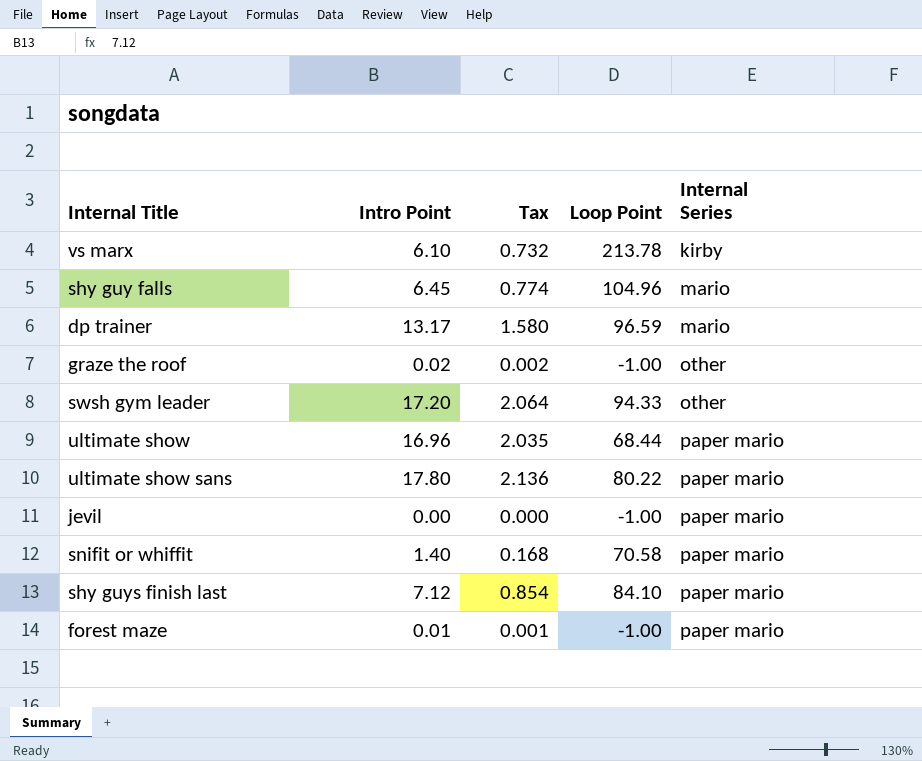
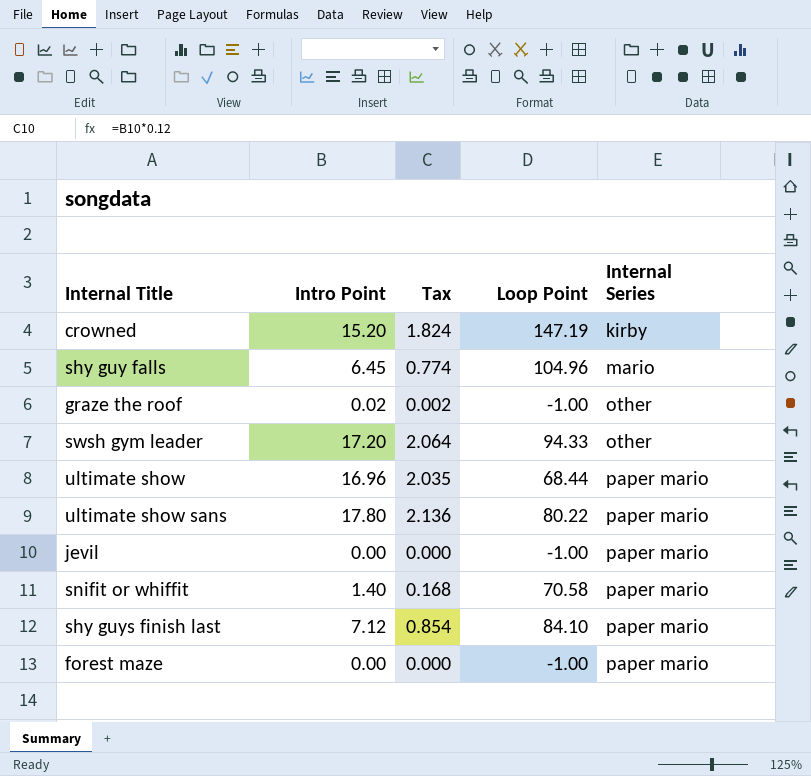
row vs marx: 6.10 | 0.732 | 213.78 | kirby -> none
row dp trainer: 13.17 | 1.580 | 96.59 | mario -> none
row crowned: none -> 15.20 | 1.824 | 147.19 | kirby
forest maze | Intro Point: 0.01 -> 0.00
forest maze | Tax: 0.001 -> 0.000

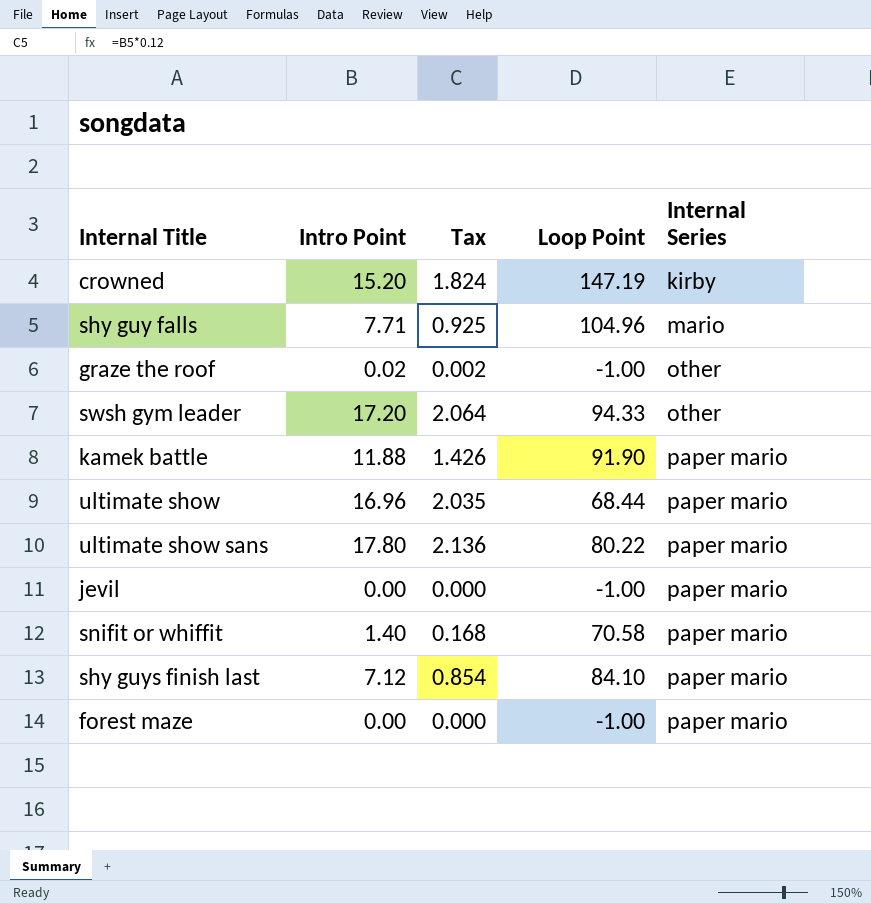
shy guy falls | Intro Point: 6.45 -> 7.71
shy guy falls | Tax: 0.774 -> 0.925
row kamek battle: none -> 11.88 | 1.426 | 91.90 | paper mario

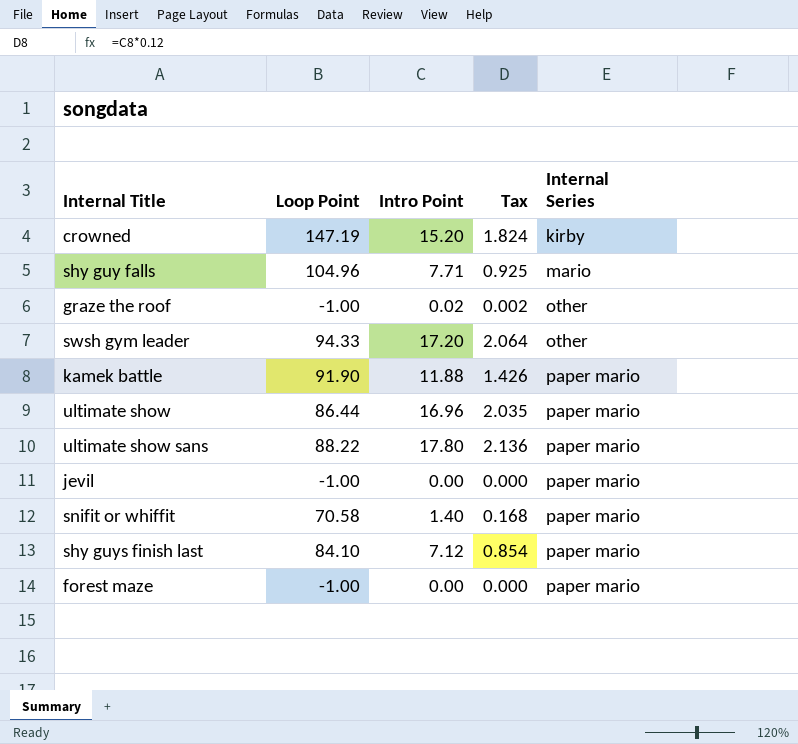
column Loop Point | position: 4 -> 2
ultimate show | Loop Point: 68.44 -> 86.44
ultimate show sans | Loop Point: 80.22 -> 88.22

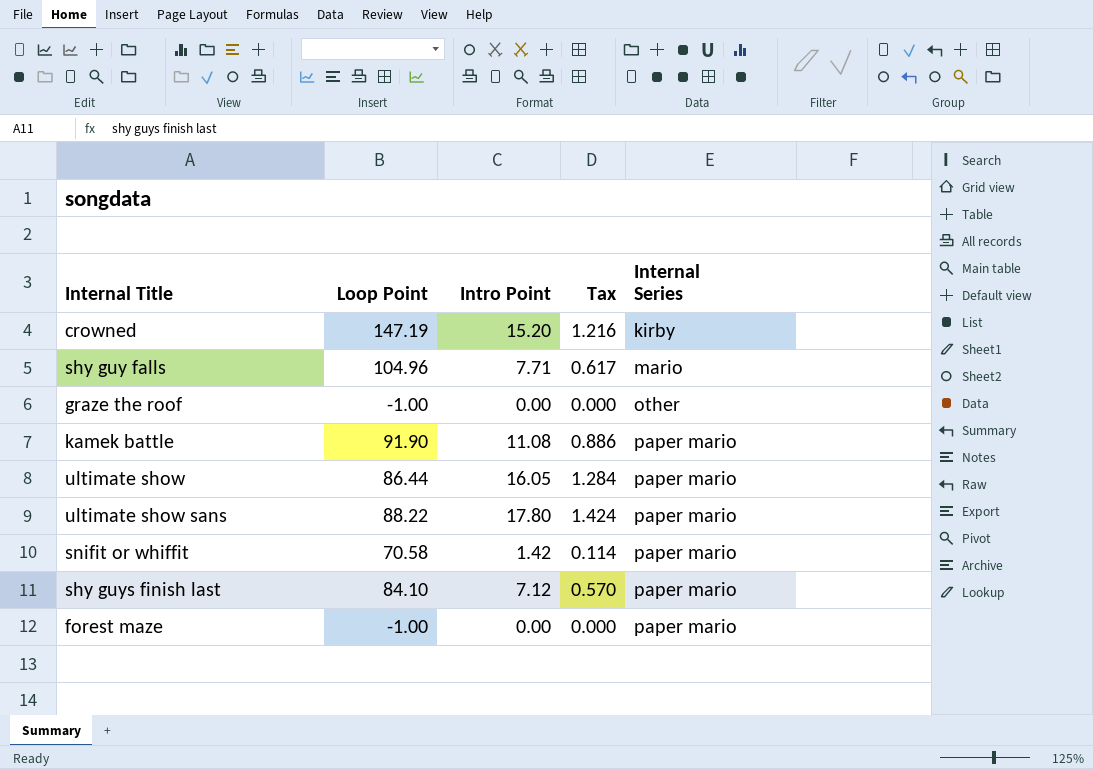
column Tax | formula: [Intro Point] * 0.12 -> [Intro Point] * 0.08
row swsh gym leader: 94.33 | 17.20 | 2.064 | other -> none
row jevil: -1.00 | 0.00 | 0.000 | paper mario -> none
graze the roof | Intro Point: 0.02 -> 0.00
kamek battle | Intro Point: 11.88 -> 11.08
ultimate show | Intro Point: 16.96 -> 16.05
snifit or whiffit | Intro Point: 1.40 -> 1.42

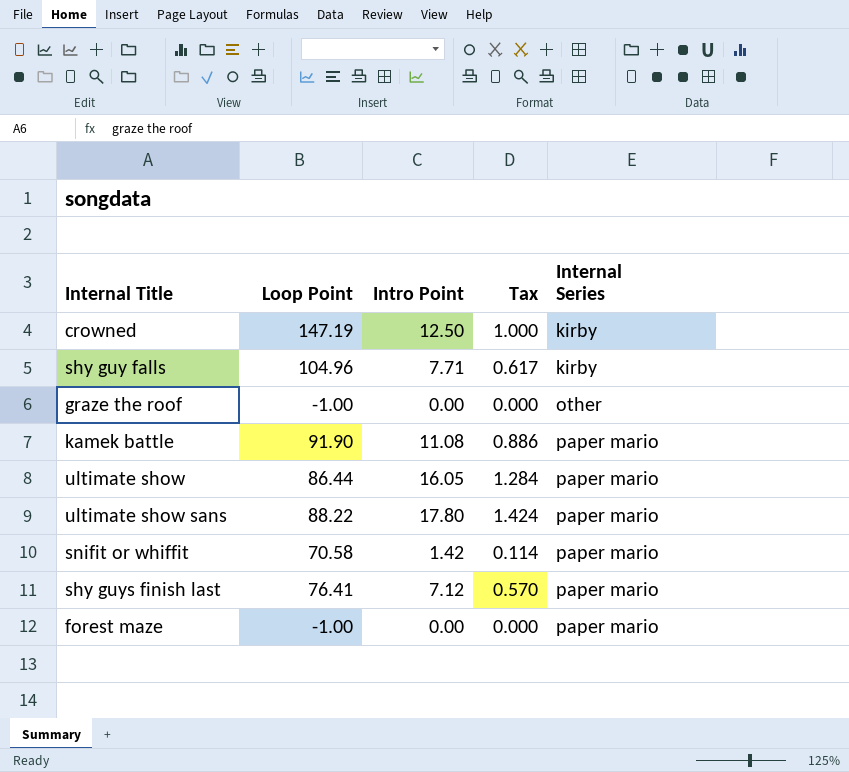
crowned | Intro Point: 15.20 -> 12.50
crowned | Tax: 1.216 -> 1.000
shy guy falls | Internal Series: mario -> kirby
shy guys finish last | Loop Point: 84.10 -> 76.41

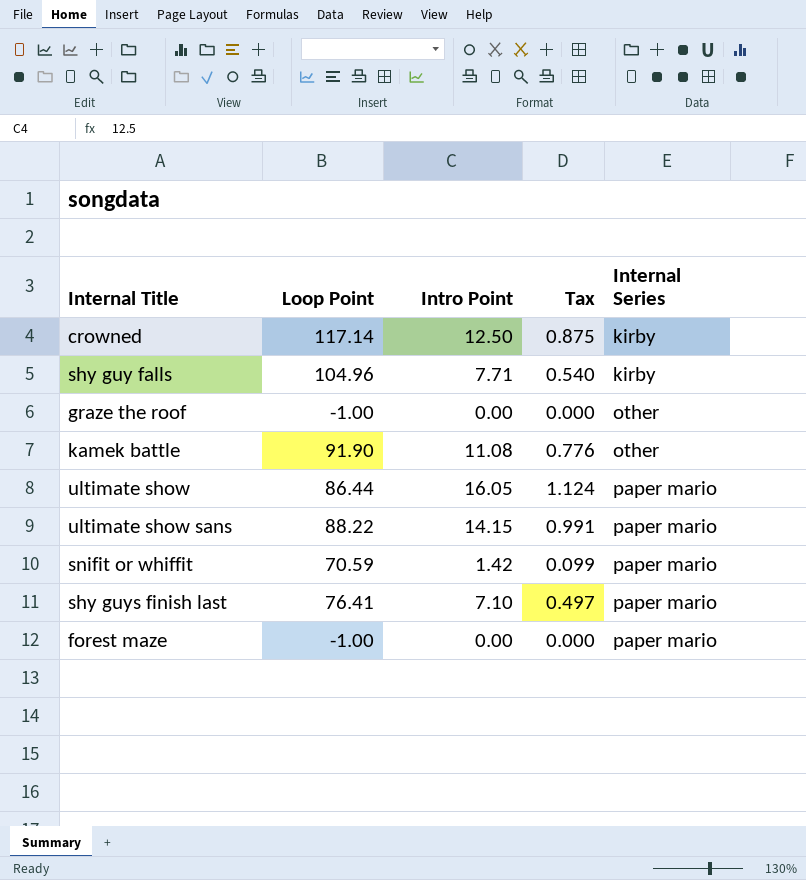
column Tax | formula: [Intro Point] * 0.08 -> [Intro Point] * 0.07
crowned | Loop Point: 147.19 -> 117.14
kamek battle | Internal Series: paper mario -> other
ultimate show sans | Intro Point: 17.80 -> 14.15
snifit or whiffit | Loop Point: 70.58 -> 70.59
shy guys finish last | Intro Point: 7.12 -> 7.10

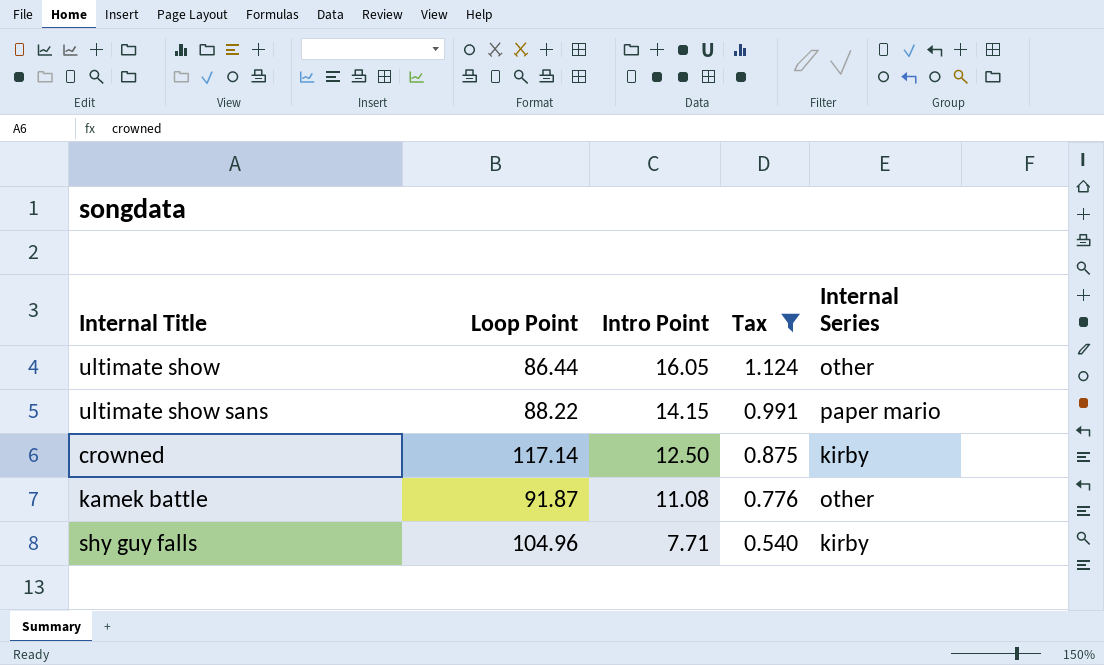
filter: none -> Tax >= 0.540
row order: Internal Series ascending -> Intro Point descending
ultimate show | Internal Series: paper mario -> other
kamek battle | Loop Point: 91.90 -> 91.87

